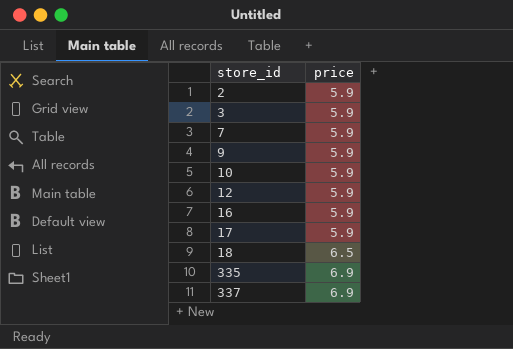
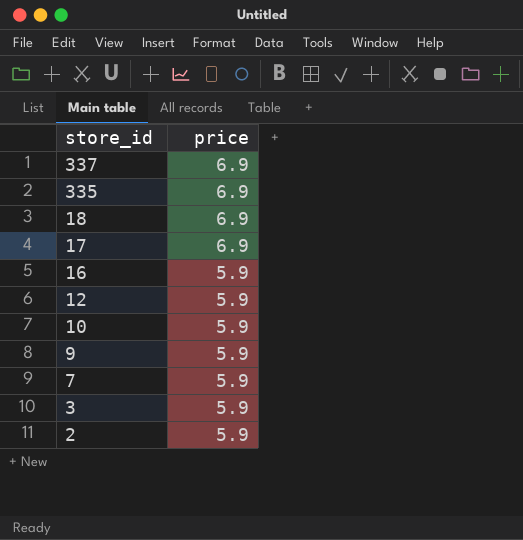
row order: store_id ascending -> store_id descending
18 | price: 6.5 -> 6.9
17 | price: 5.9 -> 6.9

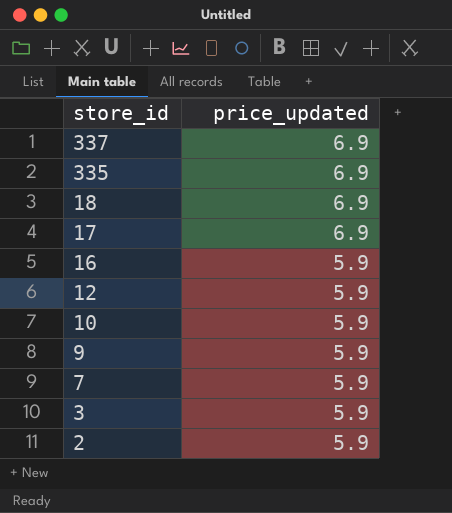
column name: price -> price_updated

